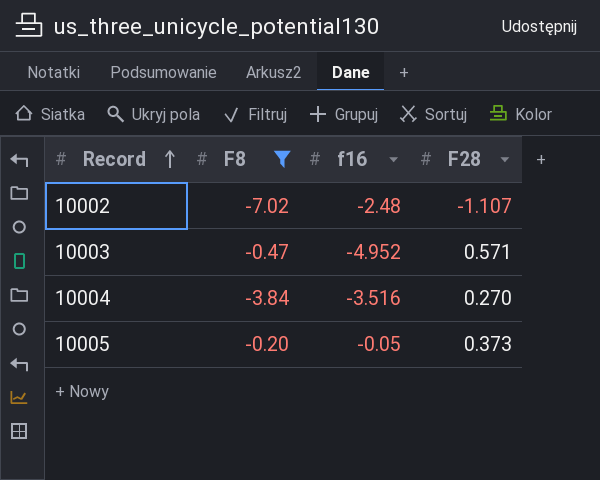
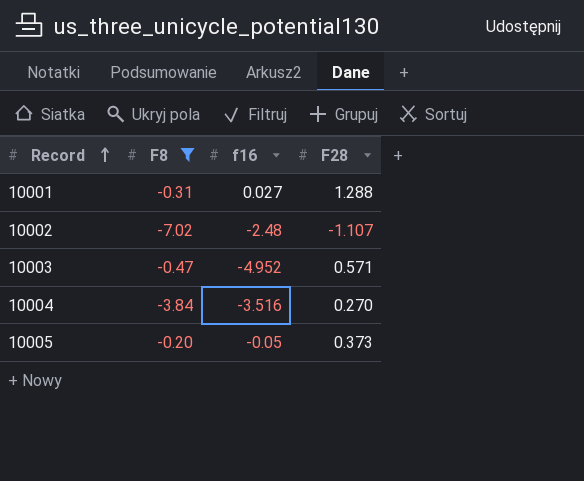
row 10001: none -> -0.31 | 0.027 | 1.288

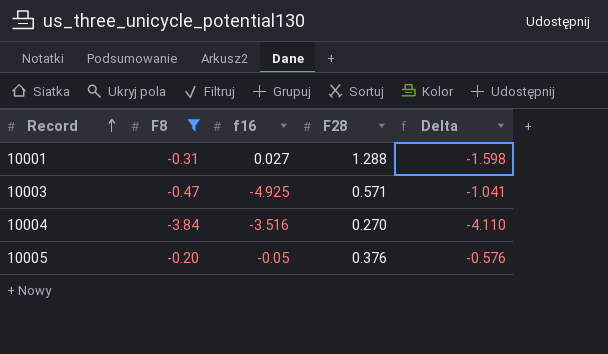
column Delta | formula: none -> [F8] - [F28]
row 10002: -7.02 | -2.48 | -1.107 -> none
10003 | f16: -4.952 -> -4.925
10005 | F28: 0.373 -> 0.376

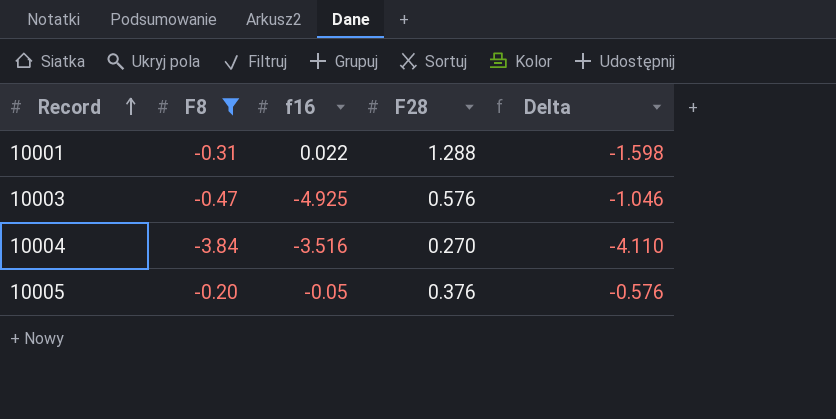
10001 | f16: 0.027 -> 0.022
10003 | F28: 0.571 -> 0.576
10003 | Delta: -1.041 -> -1.046

